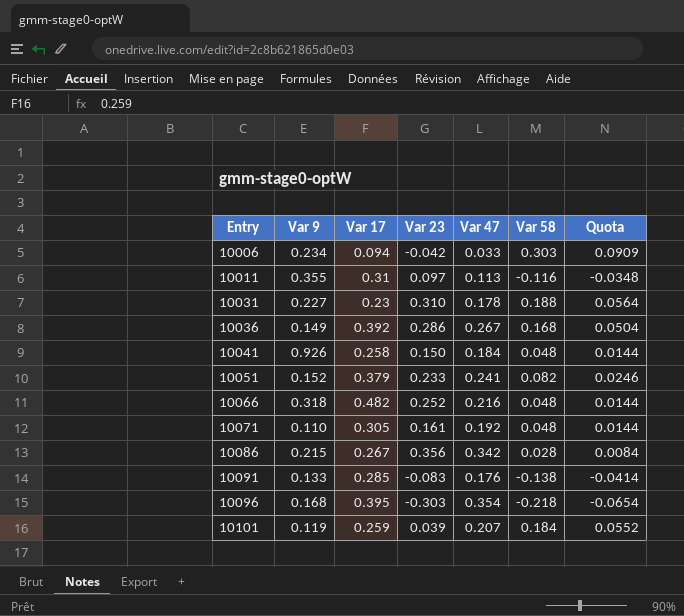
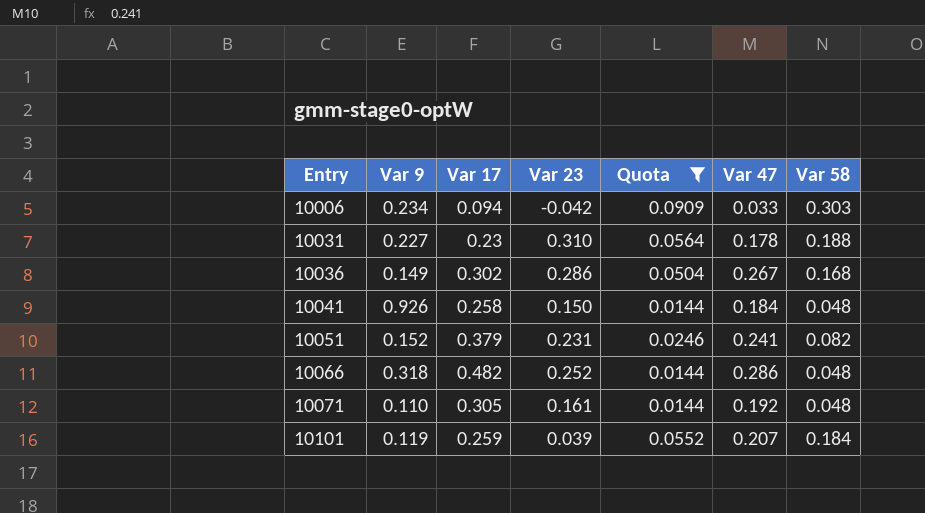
filter: none -> Quota >= 0.0144
column Quota | position: 7 -> 5
10036 | Var 17: 0.392 -> 0.302
10051 | Var 23: 0.233 -> 0.231
10066 | Var 47: 0.216 -> 0.286

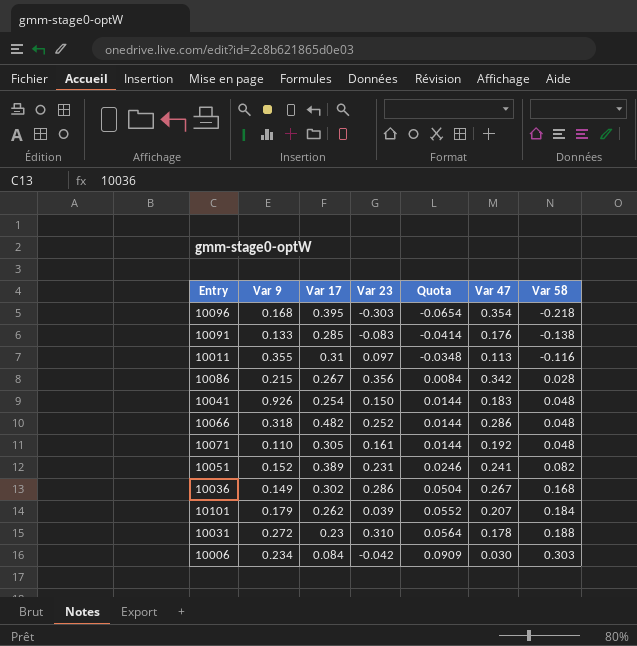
filter: Quota >= 0.0144 -> none
row order: Entry ascending -> Quota ascending
10041 | Var 17: 0.258 -> 0.254
10041 | Var 47: 0.184 -> 0.183
10051 | Var 17: 0.379 -> 0.389
10101 | Var 9: 0.119 -> 0.179
10101 | Var 17: 0.259 -> 0.262
10031 | Var 9: 0.227 -> 0.272
10006 | Var 17: 0.094 -> 0.084
10006 | Var 47: 0.033 -> 0.030

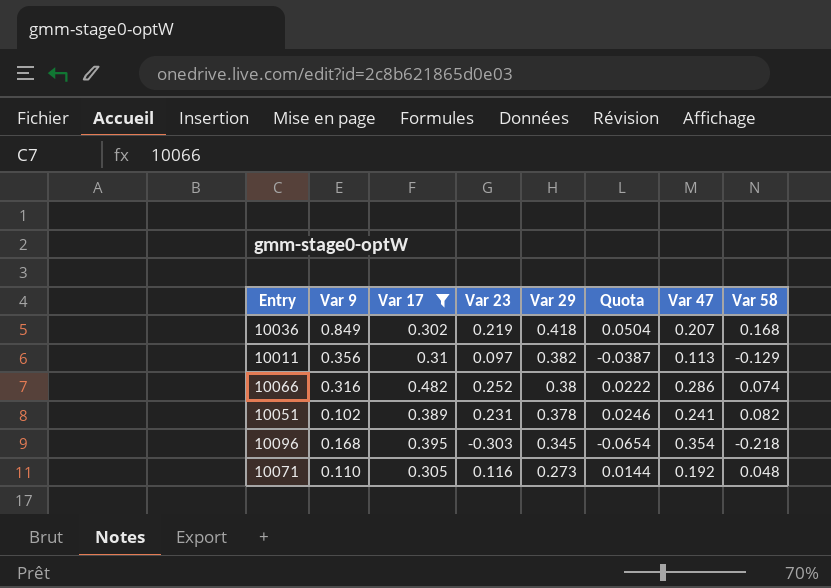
filter: none -> Var 17 >= 0.302
row order: Quota ascending -> Var 29 descending
column Var 29 | position: none -> 5
10036 | Var 9: 0.149 -> 0.849
10036 | Var 23: 0.286 -> 0.219
10036 | Var 47: 0.267 -> 0.207
10011 | Var 9: 0.355 -> 0.356
10011 | Quota: -0.0348 -> -0.0387
10011 | Var 58: -0.116 -> -0.129
10066 | Var 9: 0.318 -> 0.316
10066 | Quota: 0.0144 -> 0.0222
10066 | Var 58: 0.048 -> 0.074
10051 | Var 9: 0.152 -> 0.102
10071 | Var 23: 0.161 -> 0.116

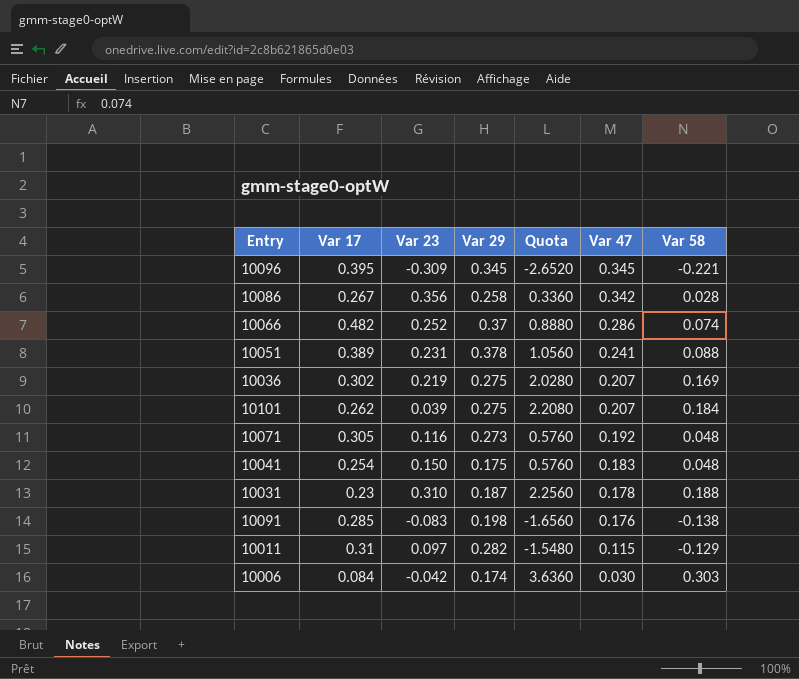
filter: Var 17 >= 0.302 -> none
row order: Var 29 descending -> Var 47 descending
column Var 9 | position: 2 -> none
column Quota | formula: [Var 58] * 0.3 -> [Var 58] * 12
10096 | Var 23: -0.303 -> -0.309
10096 | Var 47: 0.354 -> 0.345
10096 | Var 58: -0.218 -> -0.221
10066 | Var 29: 0.38 -> 0.37
10051 | Var 58: 0.082 -> 0.088
10036 | Var 29: 0.418 -> 0.275
10036 | Var 58: 0.168 -> 0.169
10011 | Var 29: 0.382 -> 0.282
10011 | Var 47: 0.113 -> 0.115

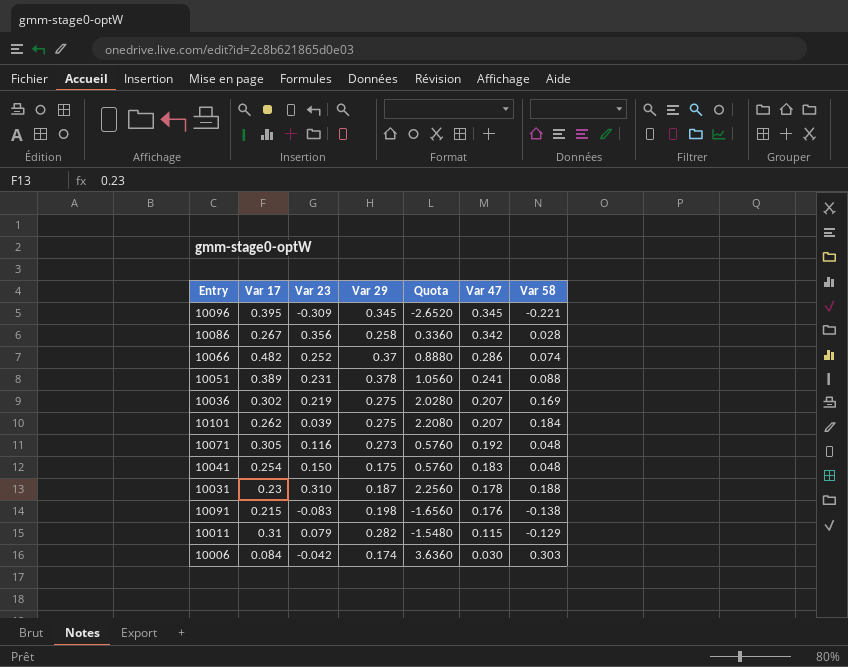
10091 | Var 17: 0.285 -> 0.215
10011 | Var 23: 0.097 -> 0.079

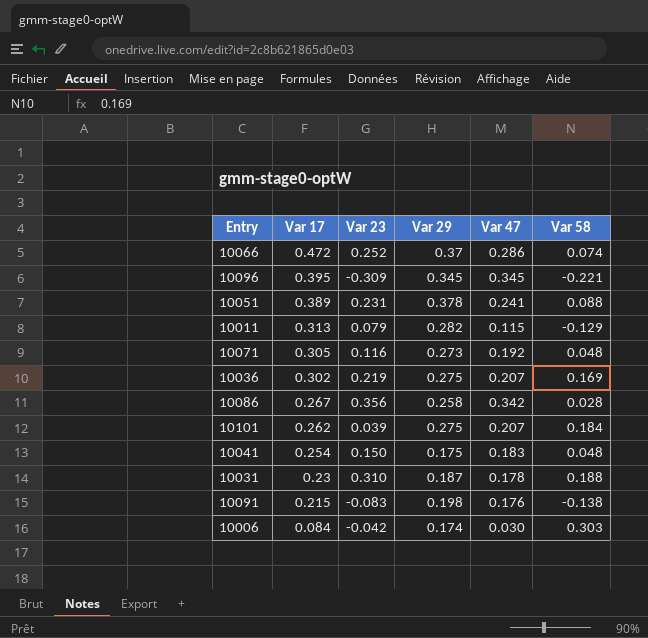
row order: Var 47 descending -> Var 17 descending
column Quota | formula: [Var 58] * 12 -> none
10066 | Var 17: 0.482 -> 0.472
10011 | Var 17: 0.31 -> 0.313

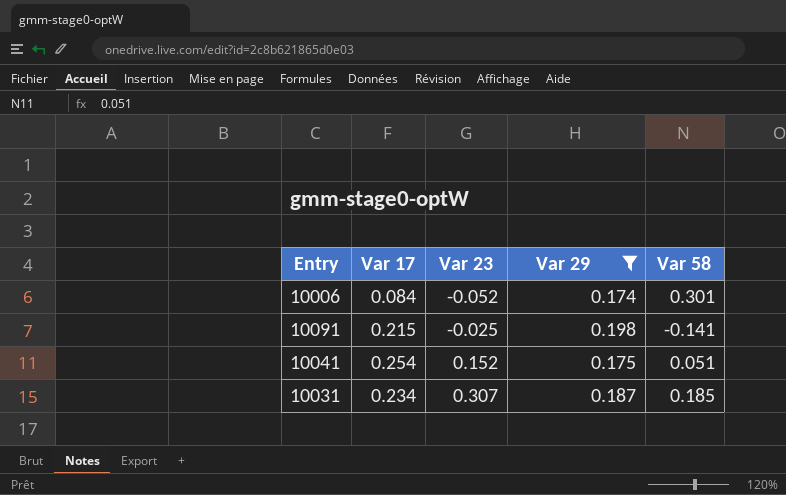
filter: none -> Var 29 <= 0.198
row order: Var 17 descending -> Var 23 ascending
column Var 47 | position: 5 -> none
10006 | Var 23: -0.042 -> -0.052
10006 | Var 58: 0.303 -> 0.301
10091 | Var 23: -0.083 -> -0.025
10091 | Var 58: -0.138 -> -0.141
10041 | Var 23: 0.150 -> 0.152
10041 | Var 58: 0.048 -> 0.051
10031 | Var 17: 0.23 -> 0.234
10031 | Var 23: 0.310 -> 0.307
10031 | Var 58: 0.188 -> 0.185

